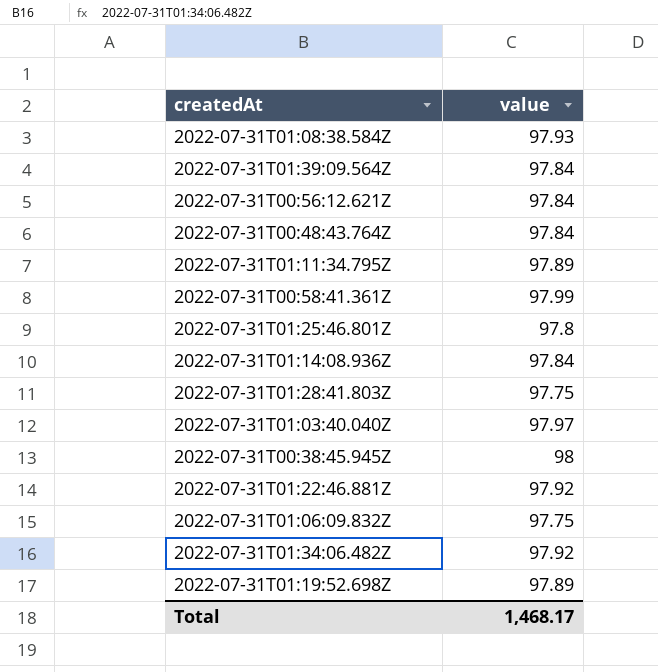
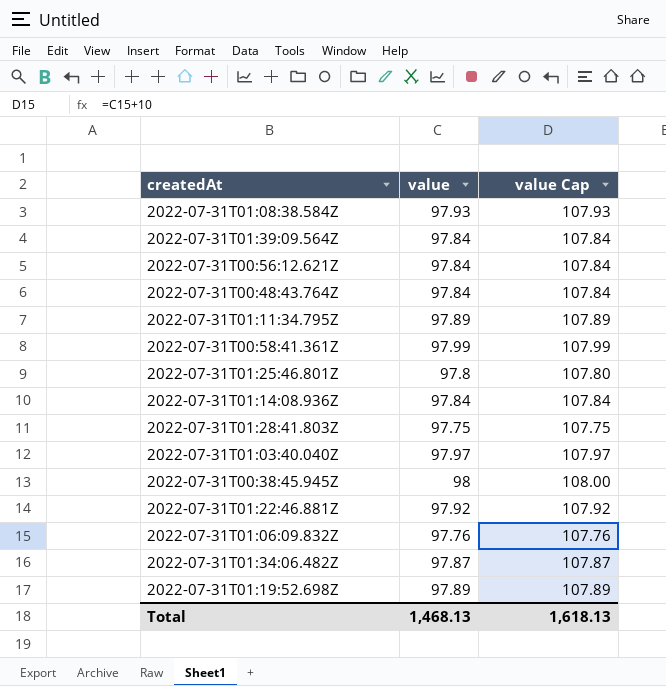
column value Cap | formula: none -> [value] + 10
2022-07-31T01:06:09.832Z | value: 97.75 -> 97.76
2022-07-31T01:34:06.482Z | value: 97.92 -> 97.87
Total | value: 1,468.17 -> 1,468.13

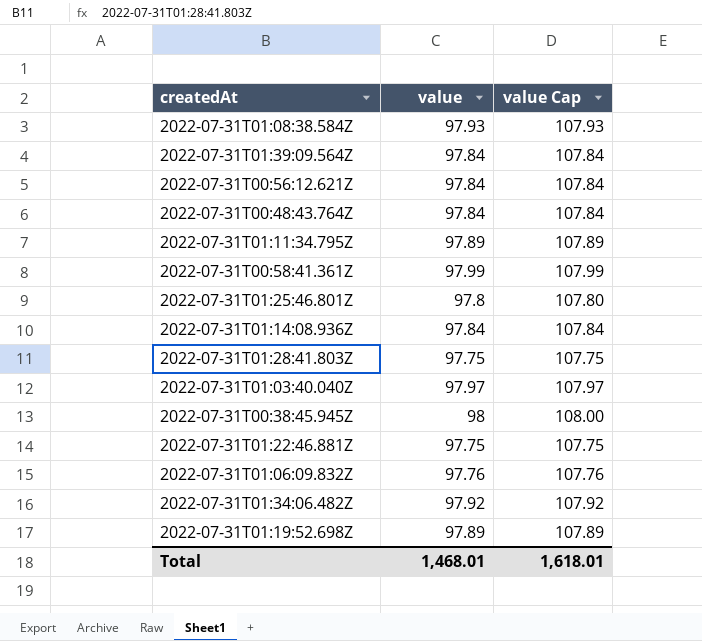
2022-07-31T01:22:46.881Z | value: 97.92 -> 97.75
2022-07-31T01:22:46.881Z | value Cap: 107.92 -> 107.75
2022-07-31T01:34:06.482Z | value: 97.87 -> 97.92
2022-07-31T01:34:06.482Z | value Cap: 107.87 -> 107.92
Total | value: 1,468.13 -> 1,468.01
Total | value Cap: 1,618.13 -> 1,618.01

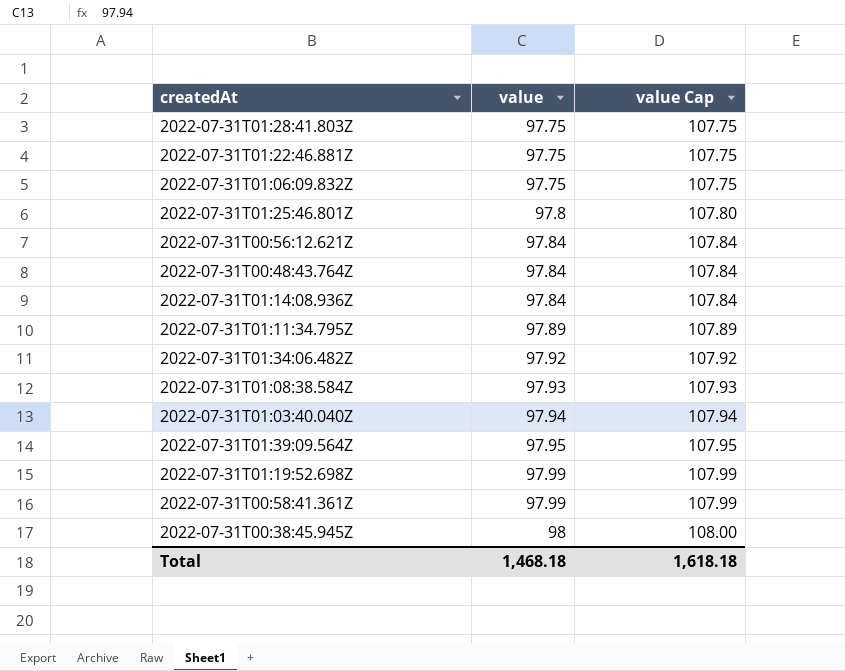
row order: none -> value ascending
2022-07-31T01:06:09.832Z | value: 97.76 -> 97.75
2022-07-31T01:06:09.832Z | value Cap: 107.76 -> 107.75
2022-07-31T01:03:40.040Z | value: 97.97 -> 97.94
2022-07-31T01:03:40.040Z | value Cap: 107.97 -> 107.94
2022-07-31T01:39:09.564Z | value: 97.84 -> 97.95
2022-07-31T01:39:09.564Z | value Cap: 107.84 -> 107.95
2022-07-31T01:19:52.698Z | value: 97.89 -> 97.99
2022-07-31T01:19:52.698Z | value Cap: 107.89 -> 107.99
Total | value: 1,468.01 -> 1,468.18
Total | value Cap: 1,618.01 -> 1,618.18

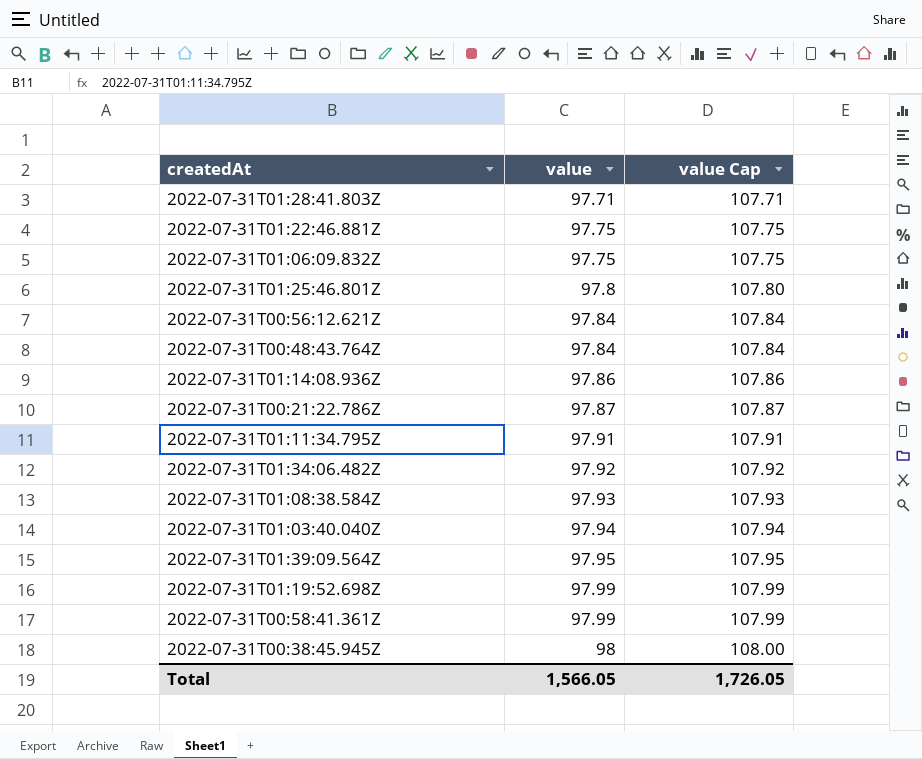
2022-07-31T01:28:41.803Z | value: 97.75 -> 97.71
2022-07-31T01:28:41.803Z | value Cap: 107.75 -> 107.71
2022-07-31T01:14:08.936Z | value: 97.84 -> 97.86
2022-07-31T01:14:08.936Z | value Cap: 107.84 -> 107.86
row 2022-07-31T00:21:22.786Z: none -> 97.87 | 107.87
2022-07-31T01:11:34.795Z | value: 97.89 -> 97.91
2022-07-31T01:11:34.795Z | value Cap: 107.89 -> 107.91
Total | value: 1,468.18 -> 1,566.05
Total | value Cap: 1,618.18 -> 1,726.05

